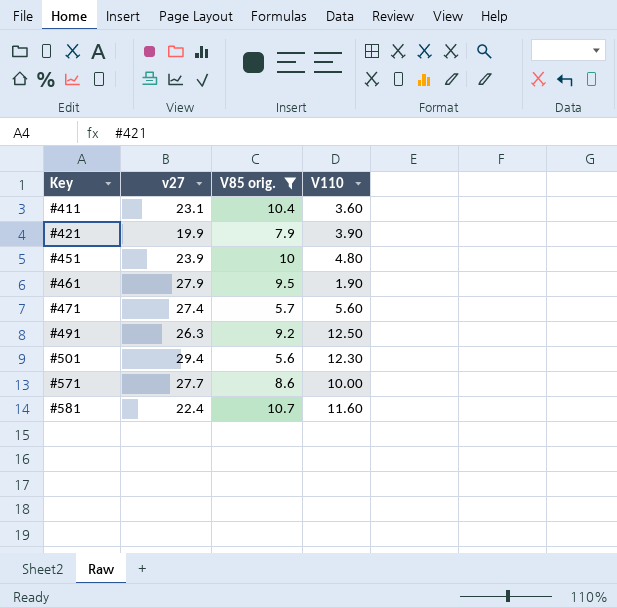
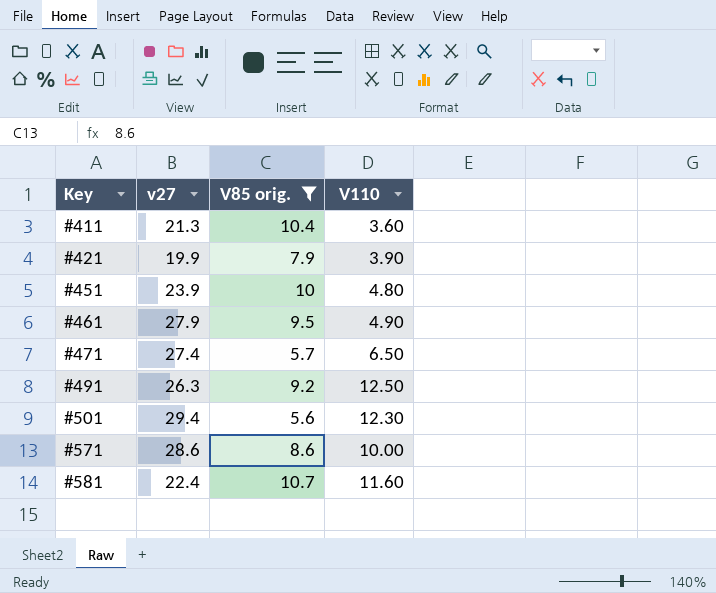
#411 | v27: 23.1 -> 21.3
#461 | V110: 1.90 -> 4.90
#471 | V110: 5.60 -> 6.50
#571 | v27: 27.7 -> 28.6

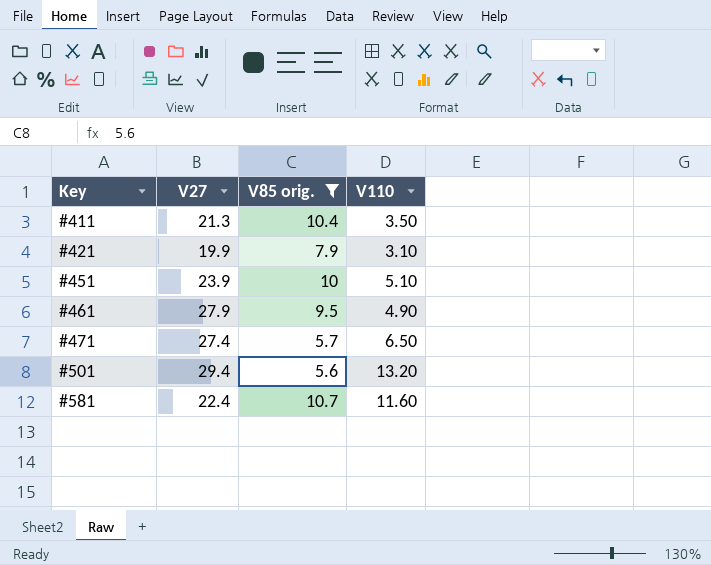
column name: v27 -> V27
row #491: 26.3 | 9.2 | 12.50 -> none
row #571: 28.6 | 8.6 | 10.00 -> none
#411 | V110: 3.60 -> 3.50
#421 | V110: 3.90 -> 3.10
#451 | V110: 4.80 -> 5.10
#501 | V110: 12.30 -> 13.20

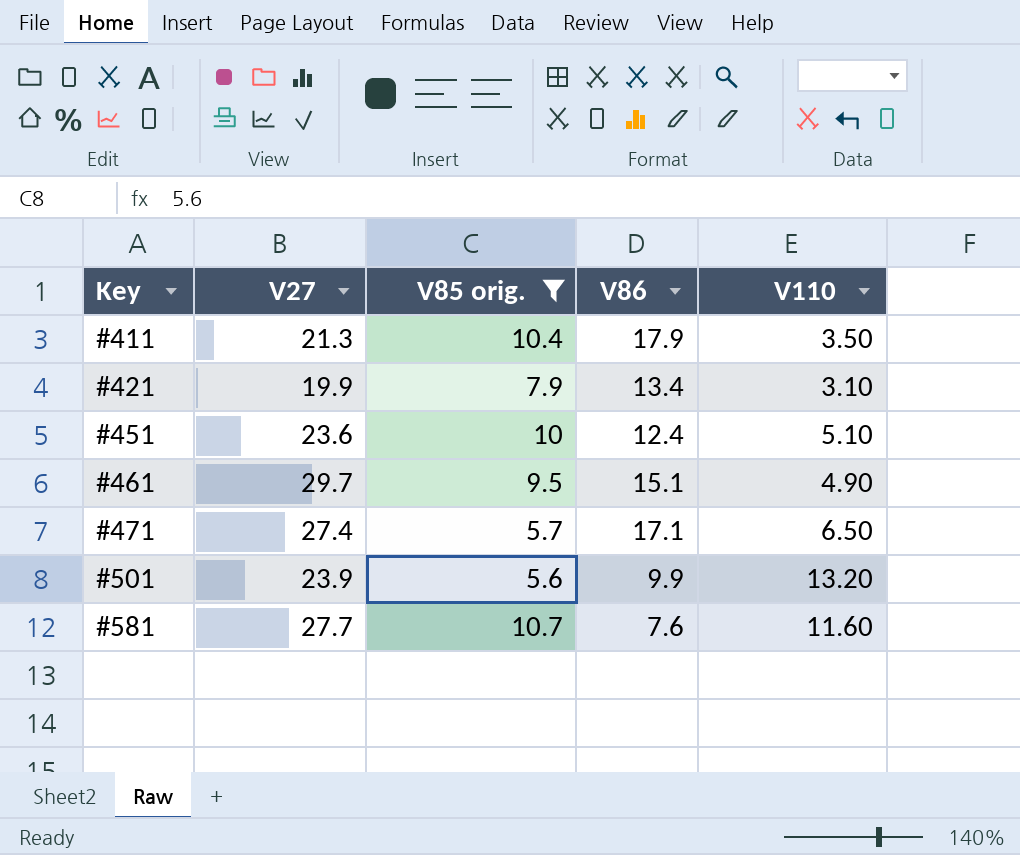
column V86 | position: none -> 4
#451 | V27: 23.9 -> 23.6
#461 | V27: 27.9 -> 29.7
#501 | V27: 29.4 -> 23.9
#581 | V27: 22.4 -> 27.7

